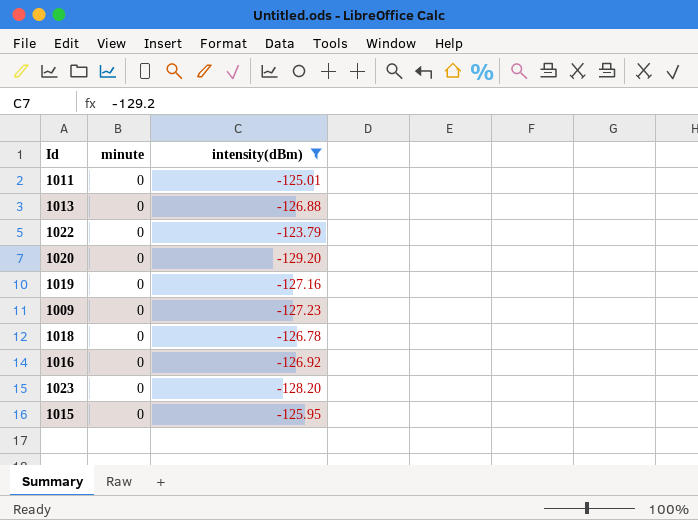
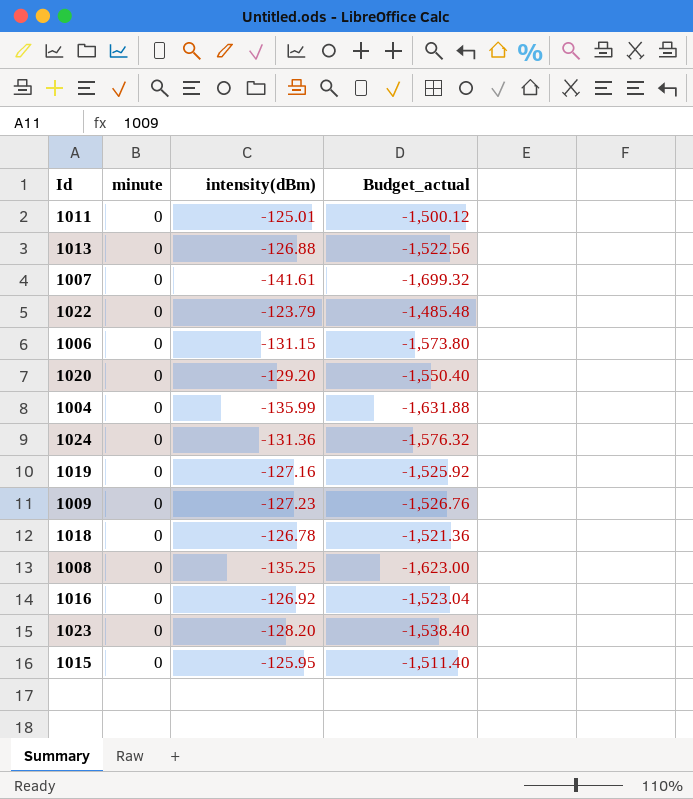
filter: intensity(dBm) >= -129.20 -> none
column Budget_actual | formula: none -> [intensity(dBm)] * 12

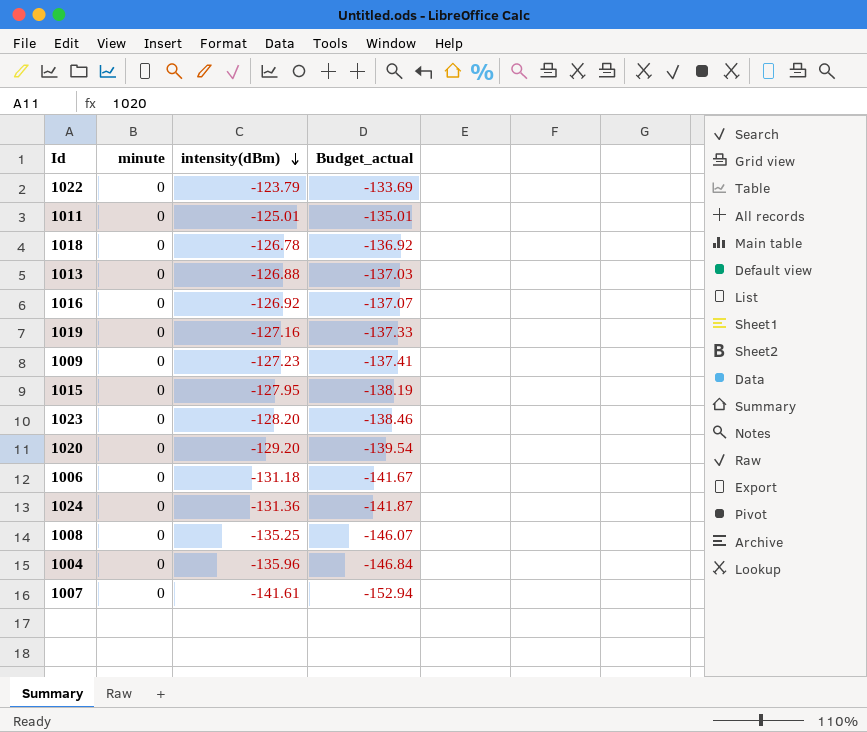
row order: none -> intensity(dBm) descending
column Budget_actual | formula: [intensity(dBm)] * 12 -> [intensity(dBm)] * 1.08
1015 | intensity(dBm): -125.95 -> -127.95
1006 | intensity(dBm): -131.15 -> -131.18
1004 | intensity(dBm): -135.99 -> -135.96

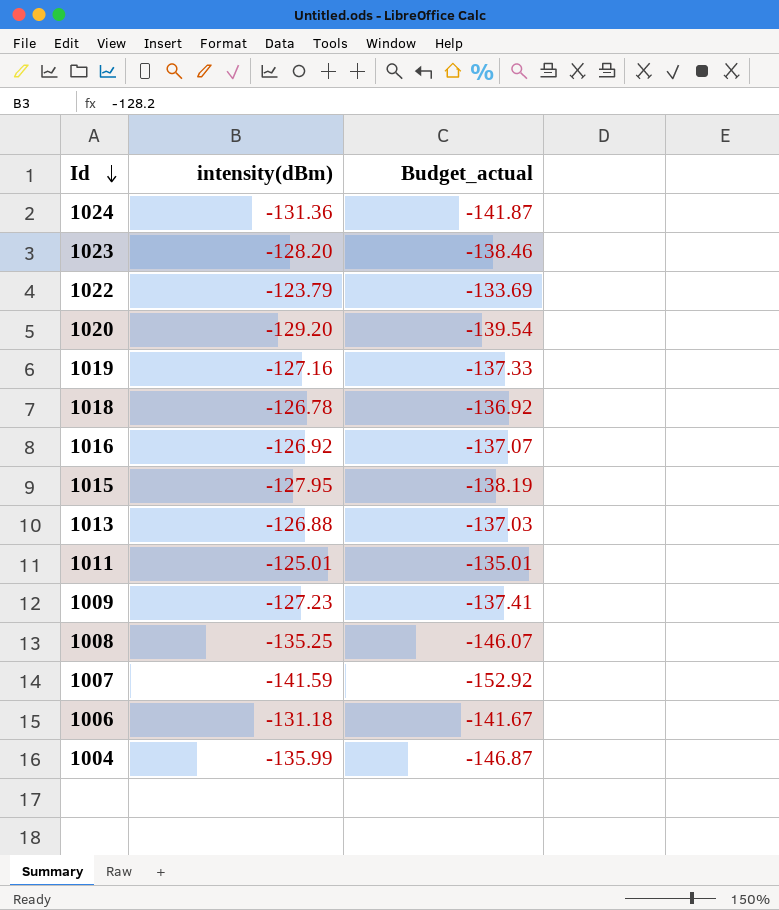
row order: intensity(dBm) descending -> Id descending
column minute | position: 2 -> none
1007 | intensity(dBm): -141.61 -> -141.59
1007 | Budget_actual: -152.94 -> -152.92
1004 | intensity(dBm): -135.96 -> -135.99
1004 | Budget_actual: -146.84 -> -146.87

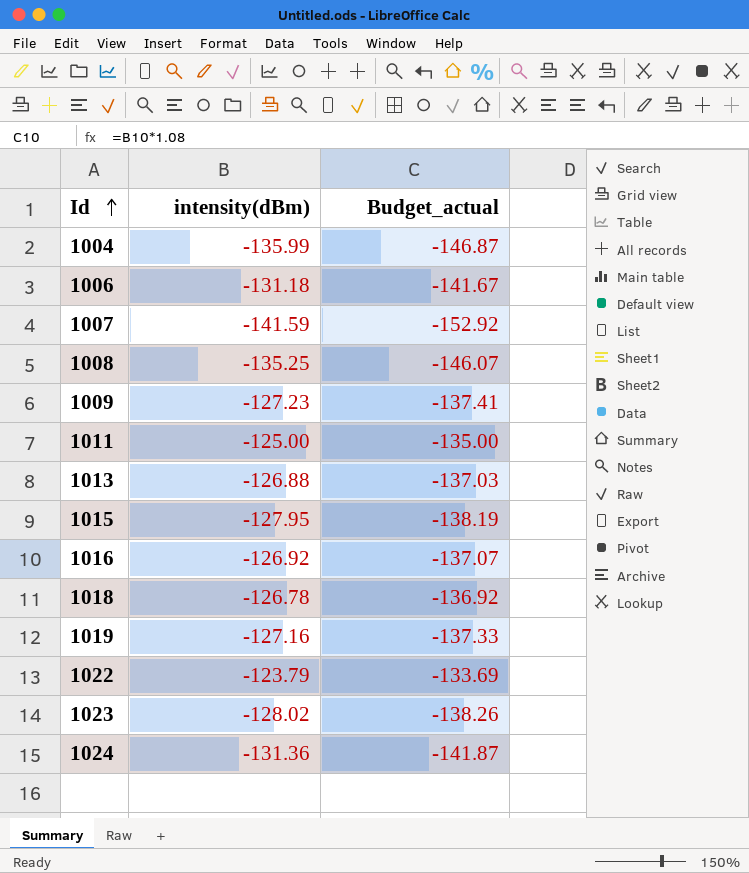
row order: Id descending -> Id ascending
row 1020: -129.20 | -139.54 -> none
1011 | intensity(dBm): -125.01 -> -125.00
1011 | Budget_actual: -135.01 -> -135.00
1023 | intensity(dBm): -128.20 -> -128.02
1023 | Budget_actual: -138.46 -> -138.26

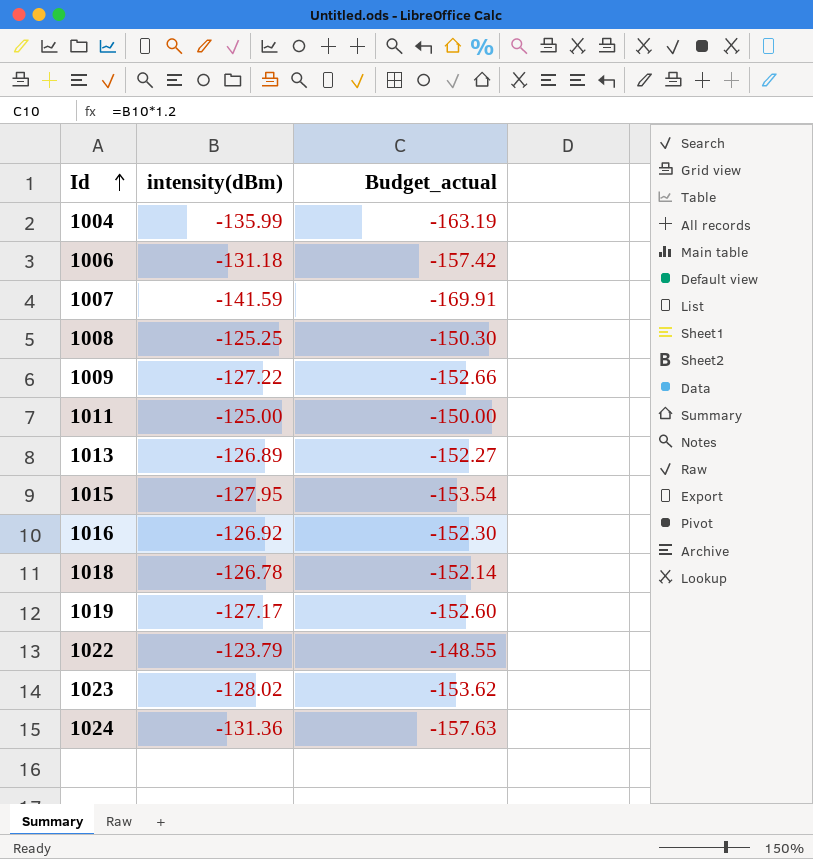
column Budget_actual | formula: [intensity(dBm)] * 1.08 -> [intensity(dBm)] * 1.2
1008 | intensity(dBm): -135.25 -> -125.25
1009 | intensity(dBm): -127.23 -> -127.22
1013 | intensity(dBm): -126.88 -> -126.89
1019 | intensity(dBm): -127.16 -> -127.17

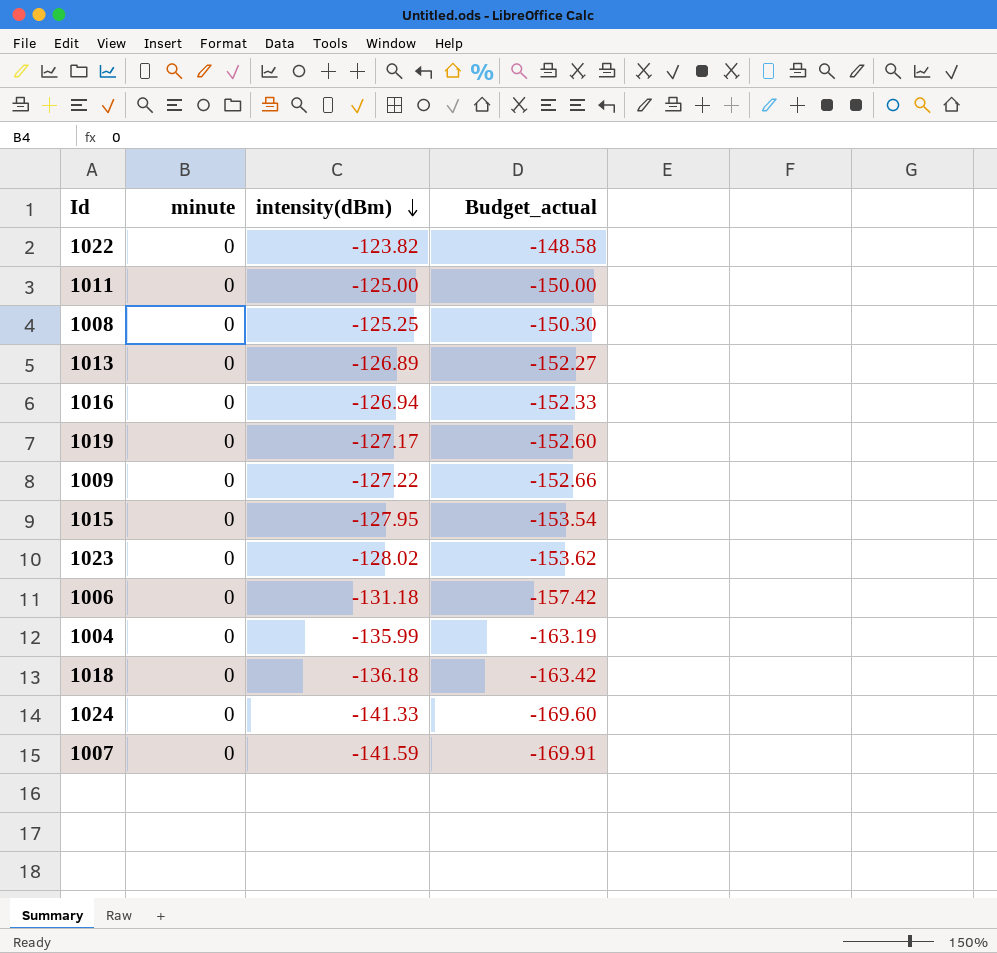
row order: Id ascending -> intensity(dBm) descending
column minute | position: none -> 2
1022 | intensity(dBm): -123.79 -> -123.82
1022 | Budget_actual: -148.55 -> -148.58
1016 | intensity(dBm): -126.92 -> -126.94
1016 | Budget_actual: -152.30 -> -152.33
1018 | intensity(dBm): -126.78 -> -136.18
1018 | Budget_actual: -152.14 -> -163.42
1024 | intensity(dBm): -131.36 -> -141.33
1024 | Budget_actual: -157.63 -> -169.60

